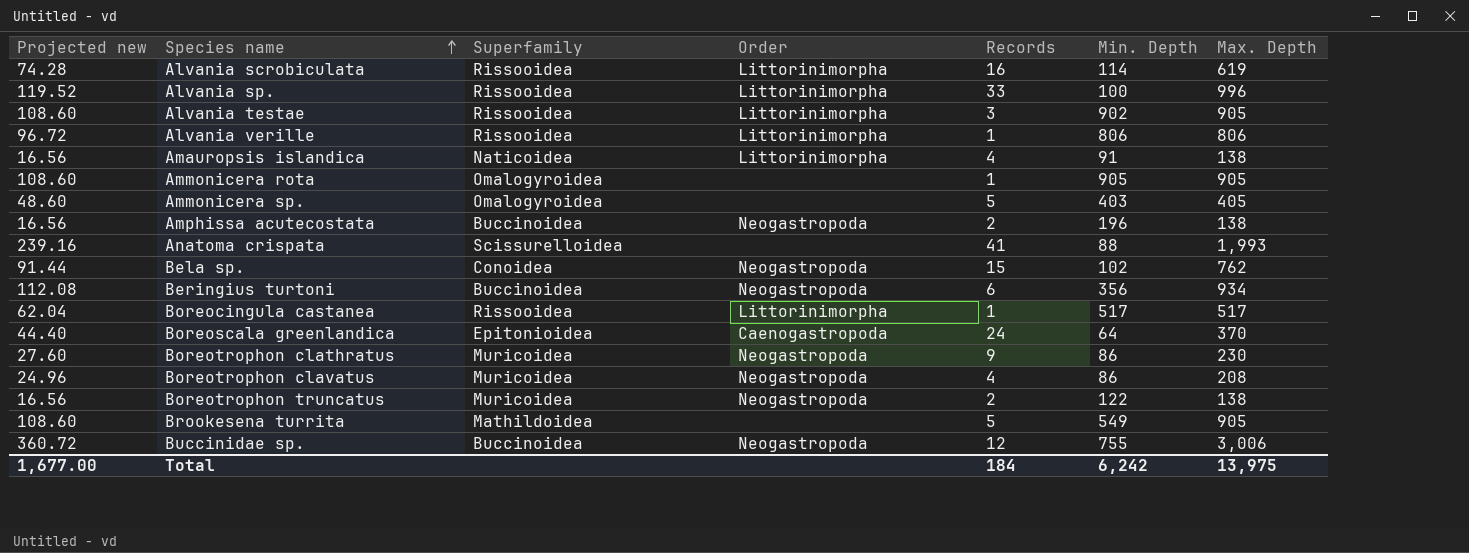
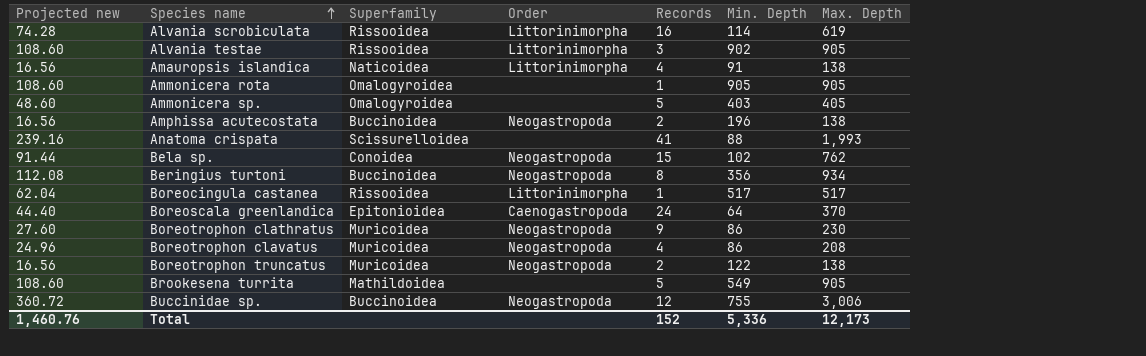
row Alvania sp.: 119.52 | Rissooidea | Littorinimorpha | 33 | 100 | 996 -> none
row Alvania verille: 96.72 | Rissooidea | Littorinimorpha | 1 | 806 | 806 -> none
Beringius turtoni | Records: 6 -> 8
Total | Projected new: 1,677.00 -> 1,460.76
Total | Records: 184 -> 152
Total | Min. Depth: 6,242 -> 5,336
Total | Max. Depth: 13,975 -> 12,173

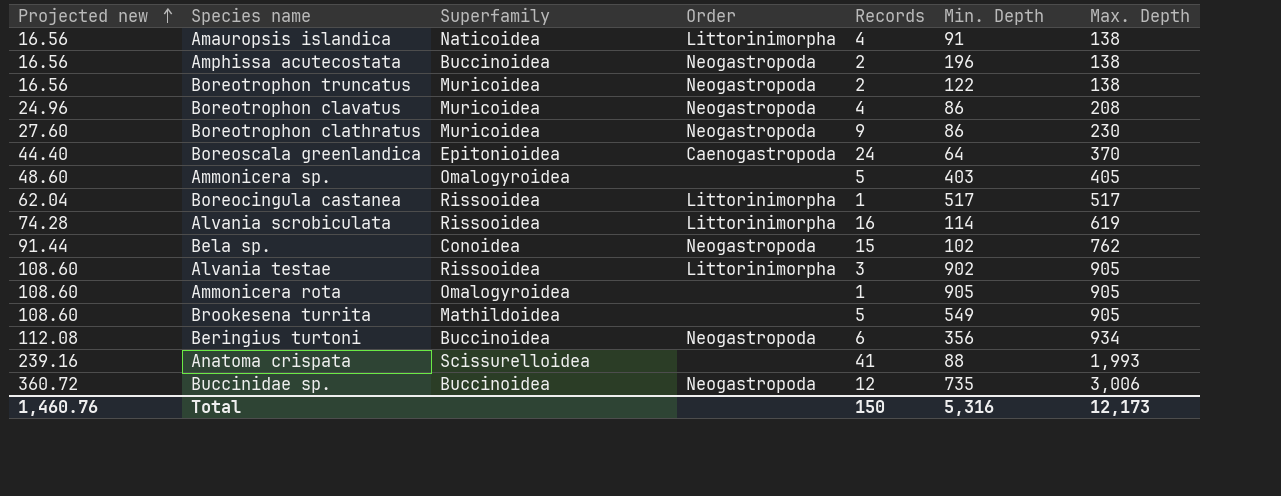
row order: Species name ascending -> Projected new ascending
Beringius turtoni | Records: 8 -> 6
Buccinidae sp. | Min. Depth: 755 -> 735
Total | Records: 152 -> 150
Total | Min. Depth: 5,336 -> 5,316

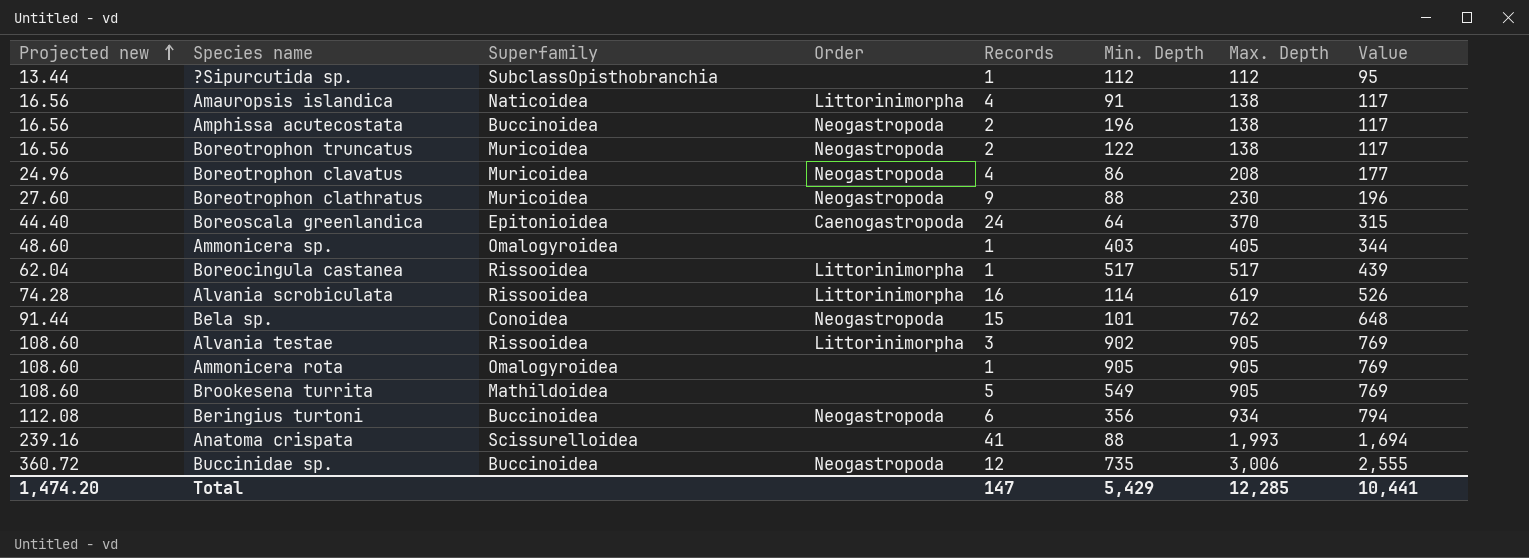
column Value | formula: none -> [Max. Depth] * 0.85
row ?Sipurcutida sp.: none -> 13.44 | SubclassOpisthobranchia | none | 1 | 112 | 112 | 95
Boreotrophon clathratus | Min. Depth: 86 -> 88
Ammonicera sp. | Records: 5 -> 1
Bela sp. | Min. Depth: 102 -> 101
Total | Projected new: 1,460.76 -> 1,474.20
Total | Records: 150 -> 147
Total | Min. Depth: 5,316 -> 5,429
Total | Max. Depth: 12,173 -> 12,285

